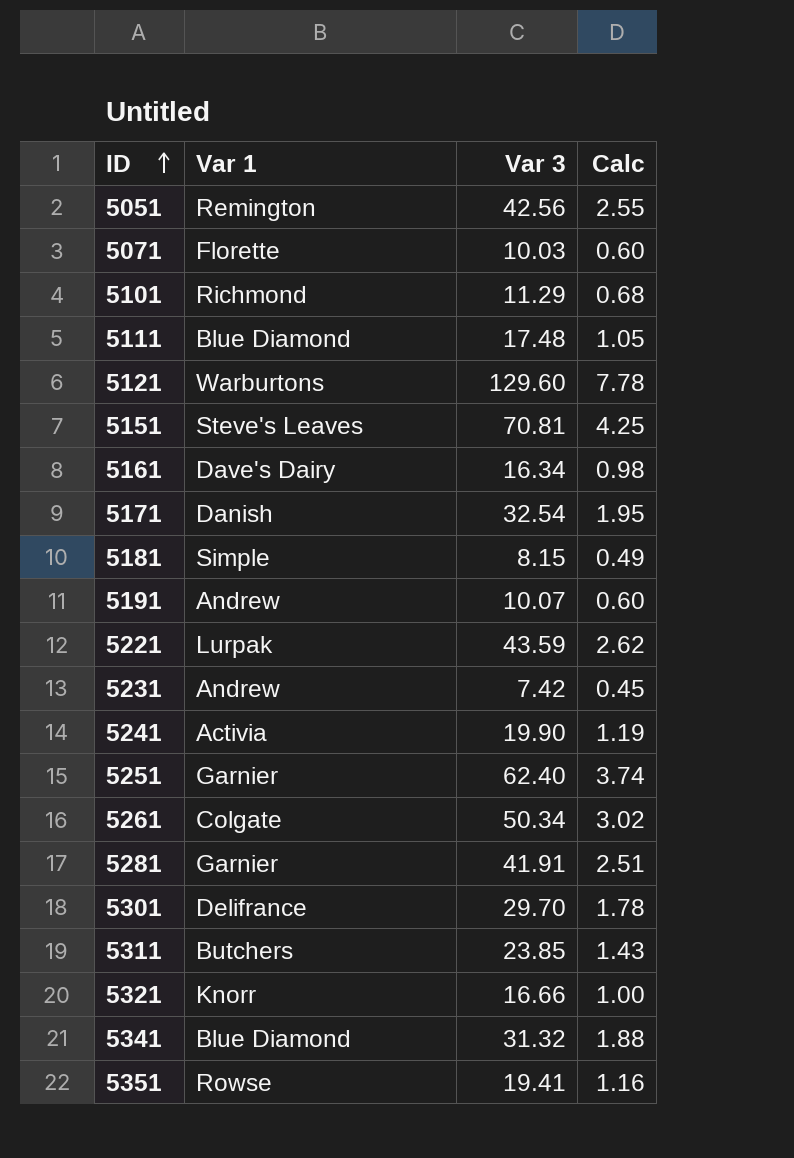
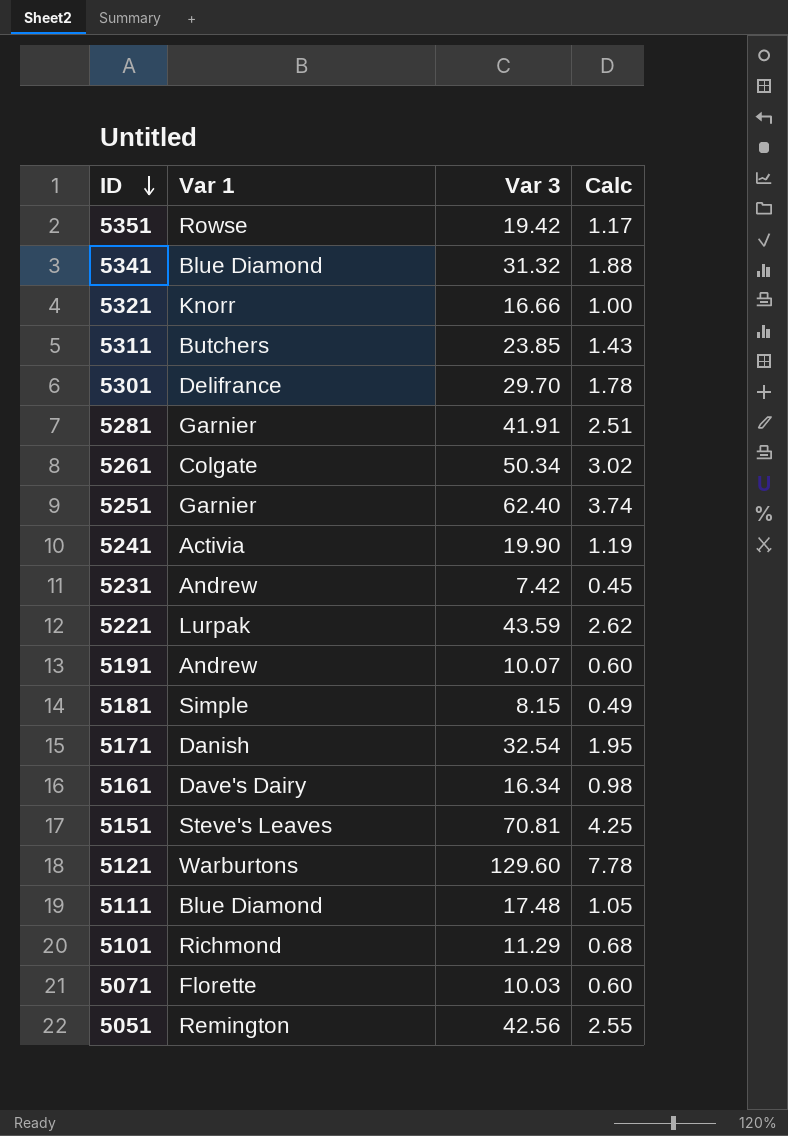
row order: ID ascending -> ID descending
5351 | Var 3: 19.41 -> 19.42
5351 | Calc: 1.16 -> 1.17

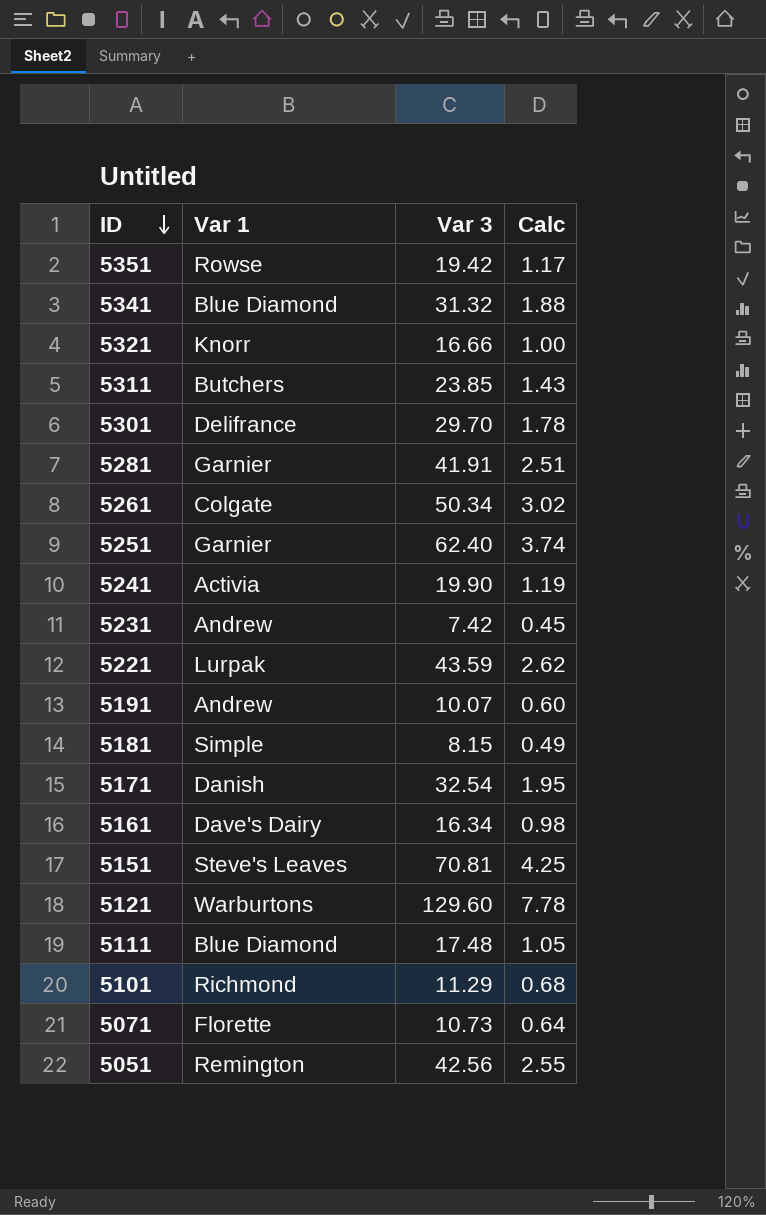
5071 | Var 3: 10.03 -> 10.73
5071 | Calc: 0.60 -> 0.64

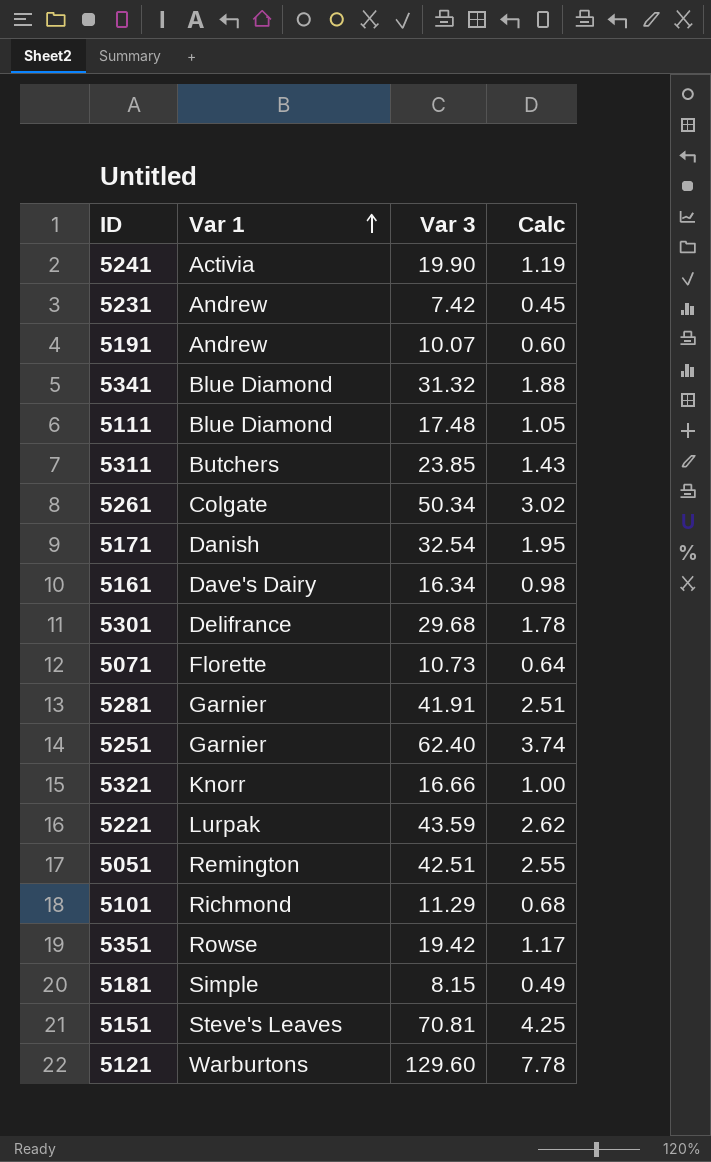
row order: ID descending -> Var 1 ascending
5301 | Var 3: 29.70 -> 29.68
5051 | Var 3: 42.56 -> 42.51

